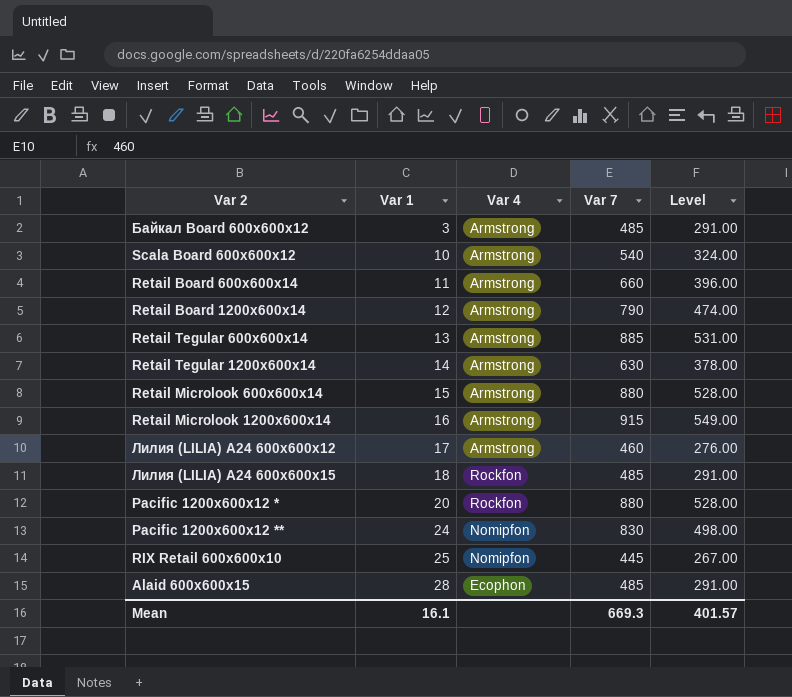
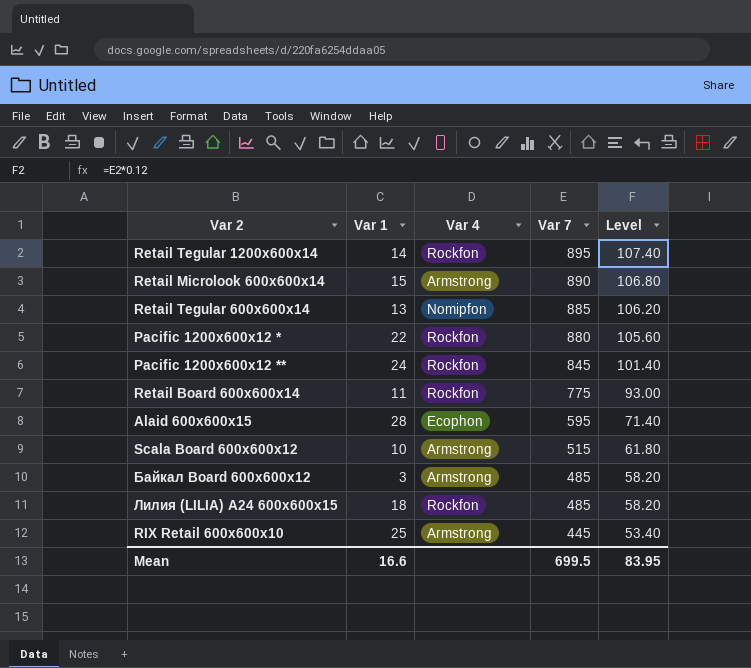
row order: Var 1 ascending -> Var 7 descending
column Level | formula: [Var 7] * 0.6 -> [Var 7] * 0.12
row Retail Board 1200x600x14: 12 | Armstrong | 790 | 474.00 -> none
row Retail Microlook 1200x600x14: 16 | Armstrong | 915 | 549.00 -> none
row Лилия (LILIA) А24 600х600х12: 17 | Armstrong | 460 | 276.00 -> none
Retail Tegular 1200х600х14 | Var 4: Armstrong -> Rockfon
Retail Tegular 1200х600х14 | Var 7: 630 -> 895
Retail Microlook 600x600x14 | Var 7: 880 -> 890
Retail Tegular 600x600x14 | Var 4: Armstrong -> Nomipfon
Pacific 1200х600х12 * | Var 1: 20 -> 22
Pacific 1200х600х12 ** | Var 4: Nomipfon -> Rockfon
Pacific 1200х600х12 ** | Var 7: 830 -> 845
Retail Board 600x600x14 | Var 4: Armstrong -> Rockfon
Retail Board 600x600x14 | Var 7: 660 -> 775
Alaid 600x600x15 | Var 7: 485 -> 595
Scala Board 600x600x12 | Var 7: 540 -> 515
RIX Retail 600x600x10 | Var 4: Nomipfon -> Armstrong
Mean | Var 1: 16.1 -> 16.6
Mean | Var 7: 669.3 -> 699.5
Mean | Level: 401.57 -> 83.95

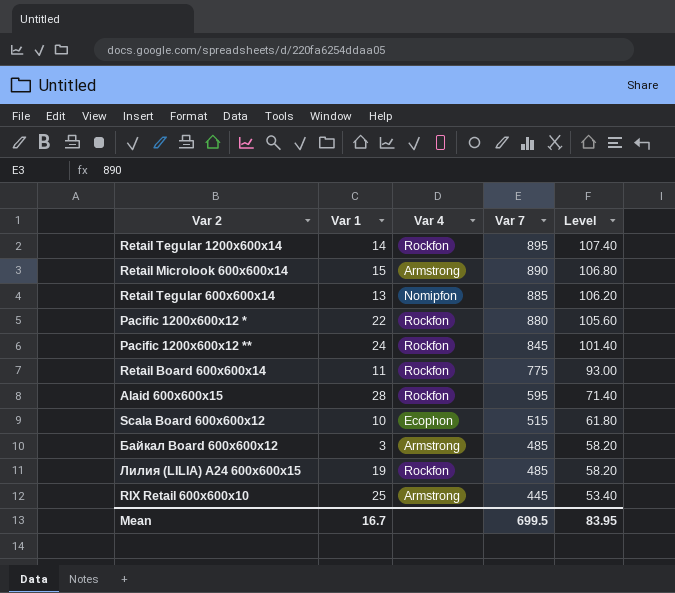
Alaid 600x600x15 | Var 4: Ecophon -> Rockfon
Scala Board 600x600x12 | Var 4: Armstrong -> Ecophon
Лилия (LILIA) А24 600х600х15 | Var 1: 18 -> 19
Mean | Var 1: 16.6 -> 16.7

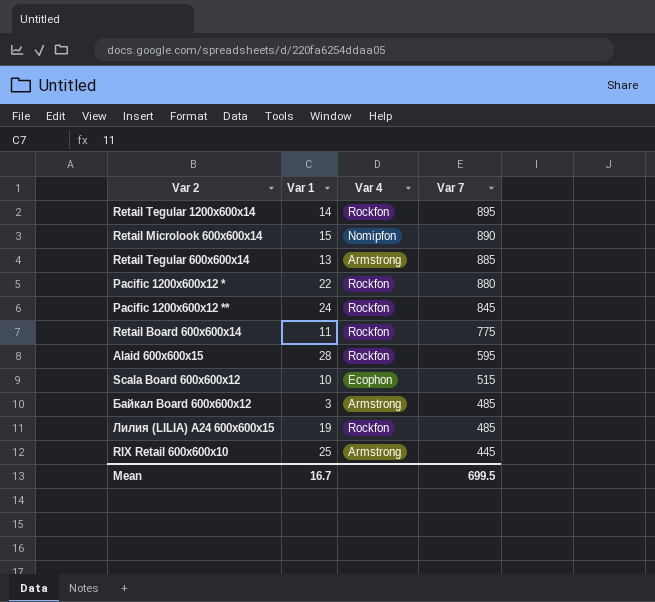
column Level | formula: [Var 7] * 0.12 -> none
Retail Microlook 600x600x14 | Var 4: Armstrong -> Nomipfon
Retail Tegular 600x600x14 | Var 4: Nomipfon -> Armstrong

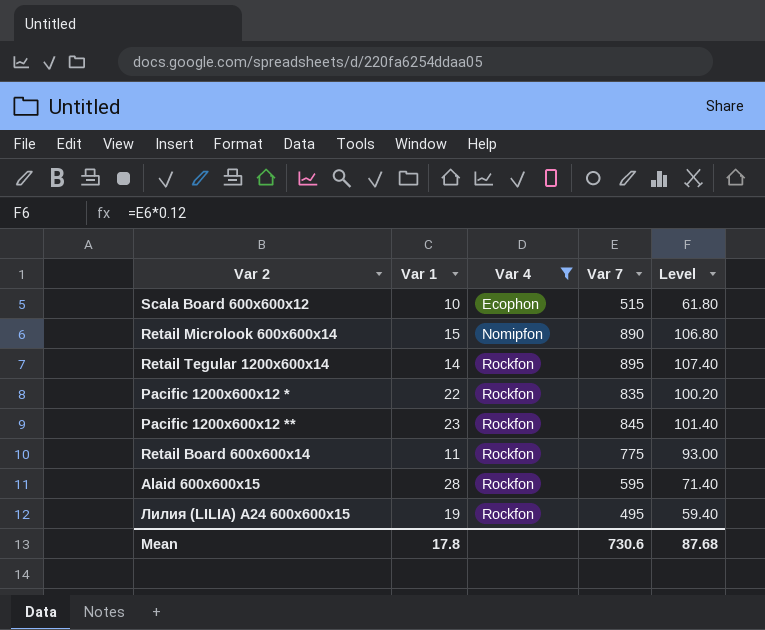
filter: none -> Var 4 != Armstrong
row order: Var 7 descending -> Var 4 ascending
column Level | formula: none -> [Var 7] * 0.12
Pacific 1200х600х12 * | Var 7: 880 -> 835
Pacific 1200х600х12 ** | Var 1: 24 -> 23
Лилия (LILIA) А24 600х600х15 | Var 7: 485 -> 495
Mean | Var 1: 16.7 -> 17.8
Mean | Var 7: 699.5 -> 730.6

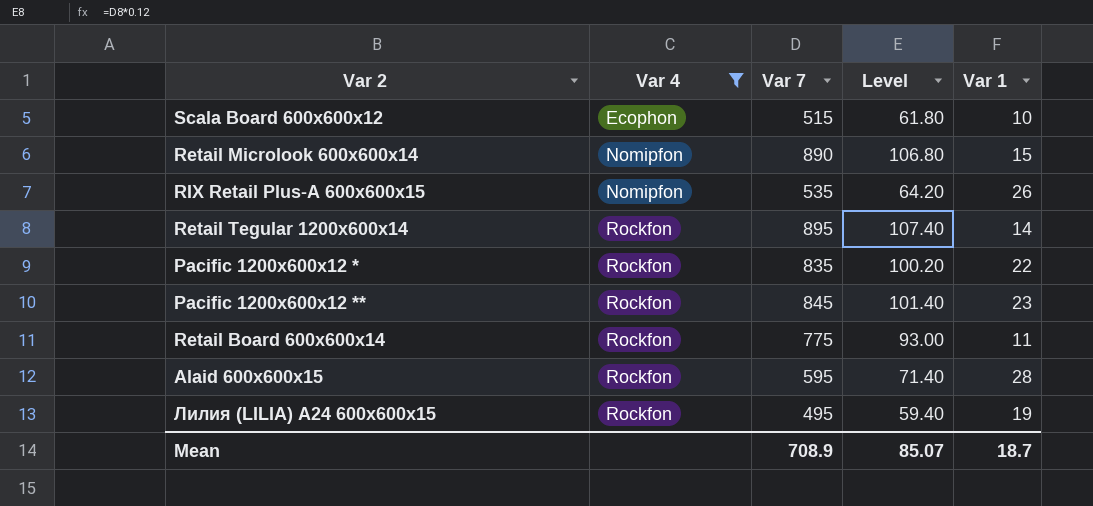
column Var 1 | position: 2 -> 5
row RIX Retail Plus-A 600x600x15: none -> Nomipfon | 535 | 64.20 | 26
Mean | Var 7: 730.6 -> 708.9
Mean | Level: 87.68 -> 85.07
Mean | Var 1: 17.8 -> 18.7

